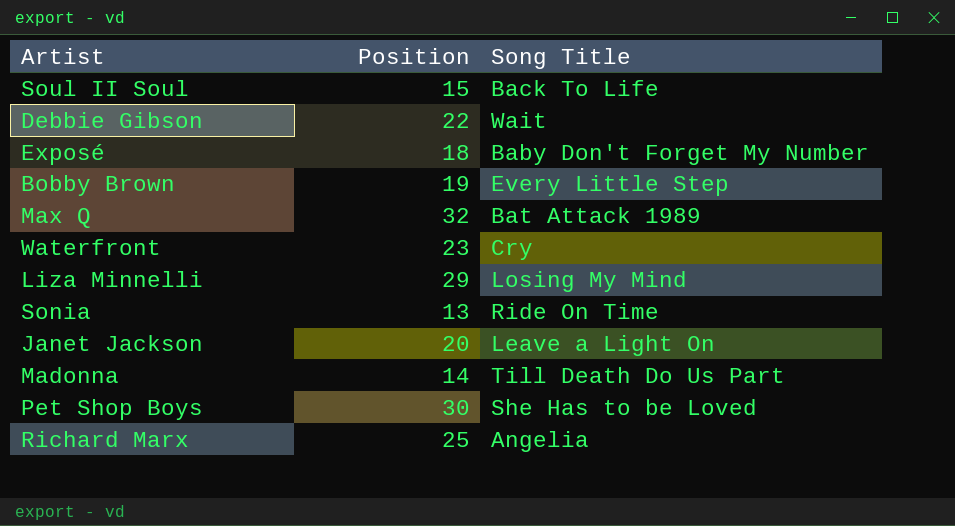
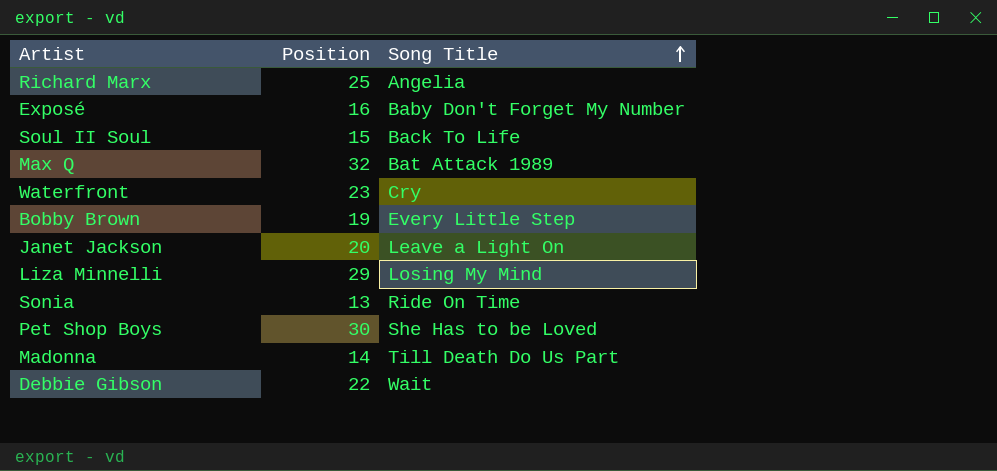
row order: none -> Song Title ascending
Exposé | Position: 18 -> 16

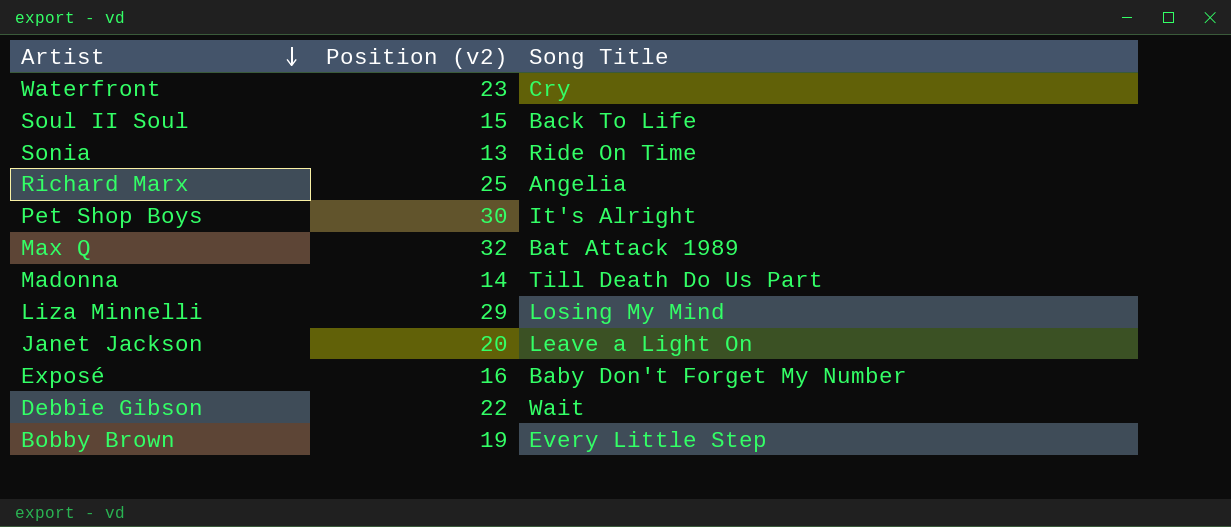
row order: Song Title ascending -> Artist descending
column name: Position -> Position (v2)
Pet Shop Boys | Song Title: She Has to be Loved -> It's Alright

